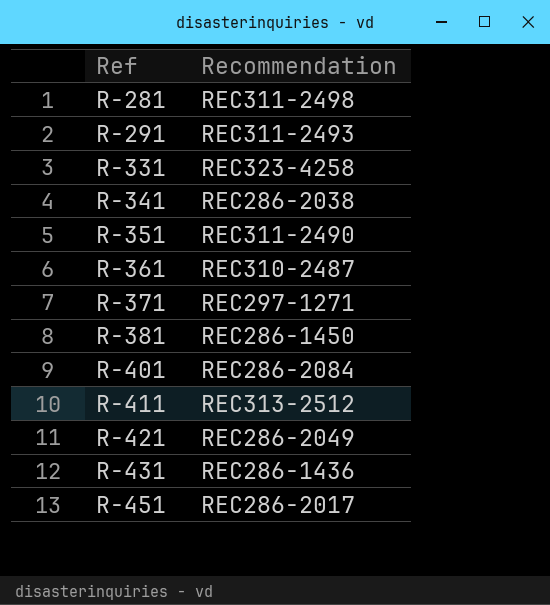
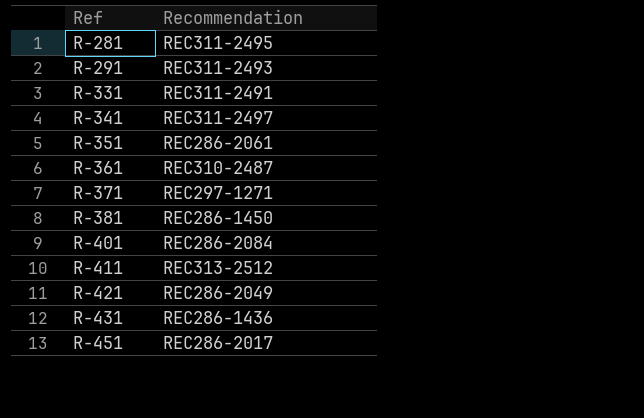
R-281 | Recommendation: REC311-2498 -> REC311-2495
R-331 | Recommendation: REC323-4258 -> REC311-2491
R-341 | Recommendation: REC286-2038 -> REC311-2497
R-351 | Recommendation: REC311-2490 -> REC286-2061

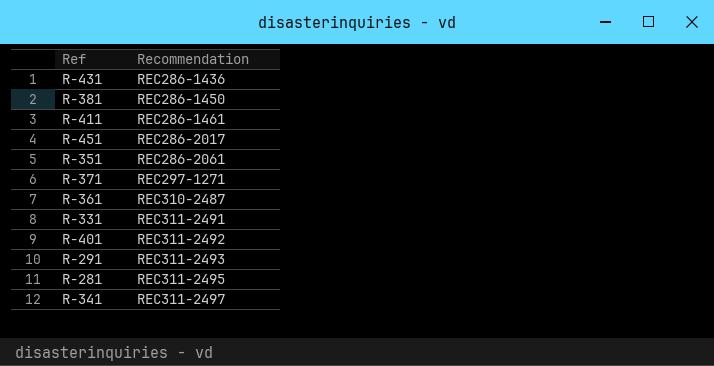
row order: Ref ascending -> Recommendation ascending
row R-421: REC286-2049 -> none
R-411 | Recommendation: REC313-2512 -> REC286-1461
R-401 | Recommendation: REC286-2084 -> REC311-2492

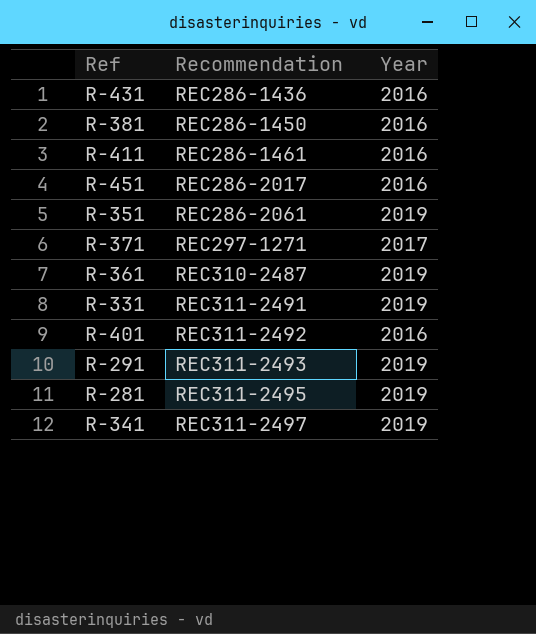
column Year | position: none -> 3

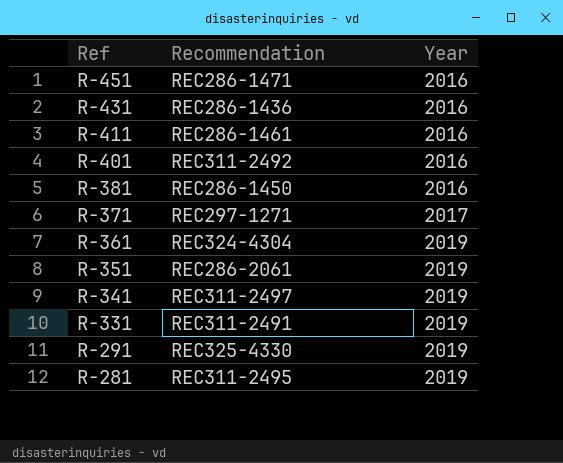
row order: Recommendation ascending -> Ref descending
R-451 | Recommendation: REC286-2017 -> REC286-1471
R-361 | Recommendation: REC310-2487 -> REC324-4304
R-291 | Recommendation: REC311-2493 -> REC325-4330

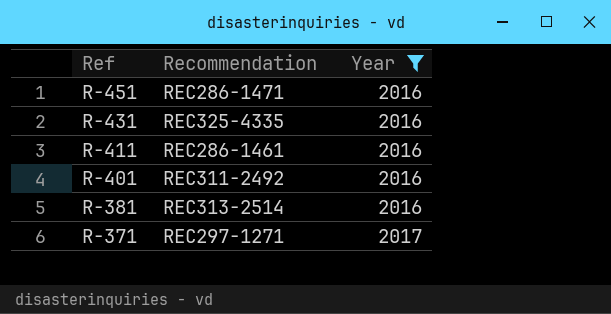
filter: none -> Year != 2019
R-431 | Recommendation: REC286-1436 -> REC325-4335
R-381 | Recommendation: REC286-1450 -> REC313-2514

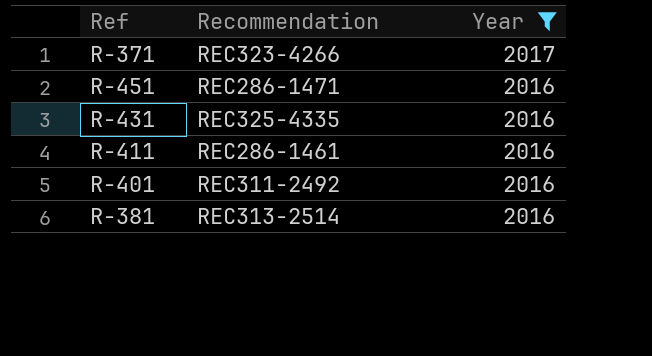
row order: Ref descending -> Year descending
R-371 | Recommendation: REC297-1271 -> REC323-4266

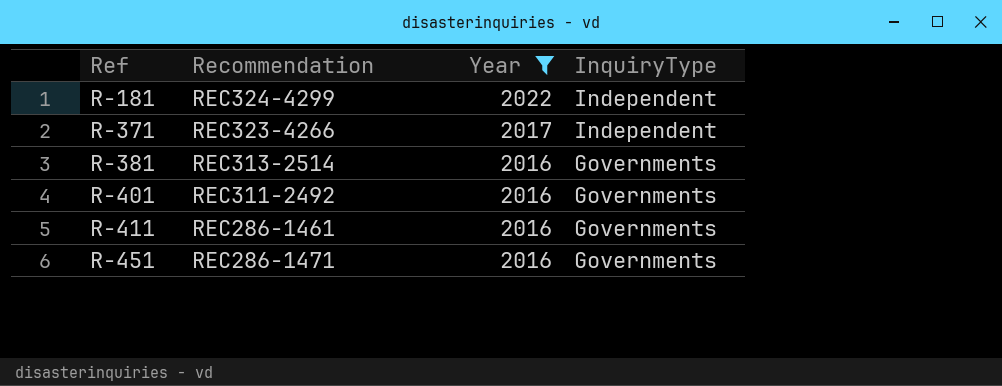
row order: Year descending -> Ref ascending
column InquiryType | position: none -> 4
row R-431: REC325-4335 | 2016 -> none
row R-181: none -> REC324-4299 | 2022 | Independent

